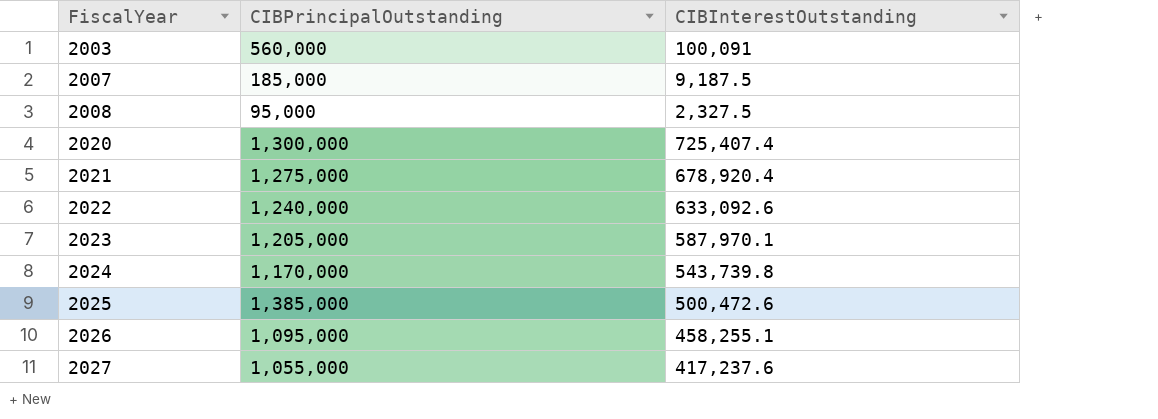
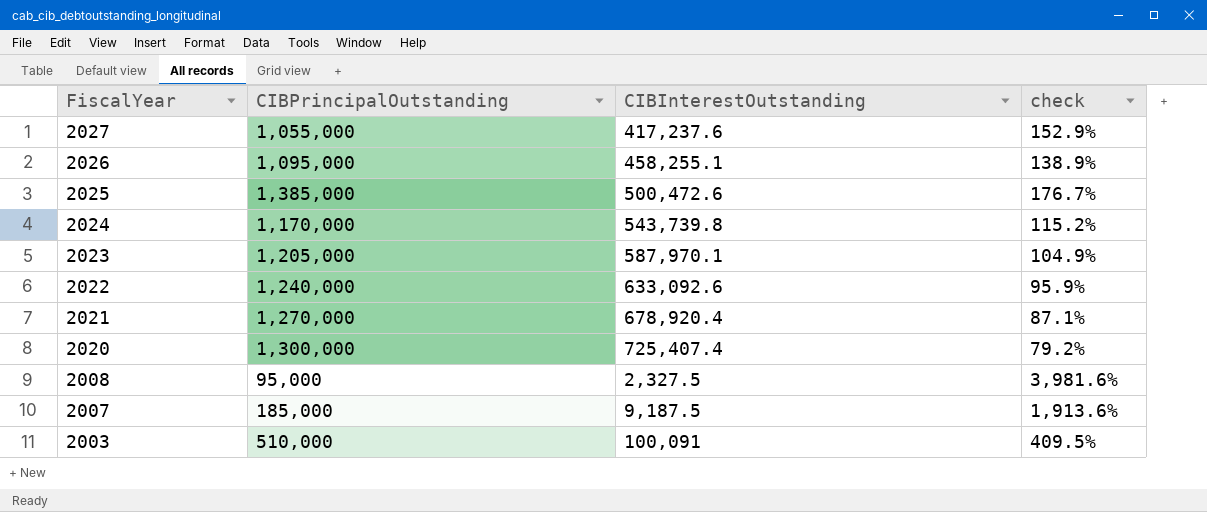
row order: FiscalYear ascending -> FiscalYear descending
column check | formula: none -> ([CIBPrincipalOutstanding] - [CIBInterestOutstanding]) / [CIBInterestOutstanding]
2021 | CIBPrincipalOutstanding: 1,275,000 -> 1,270,000
2003 | CIBPrincipalOutstanding: 560,000 -> 510,000

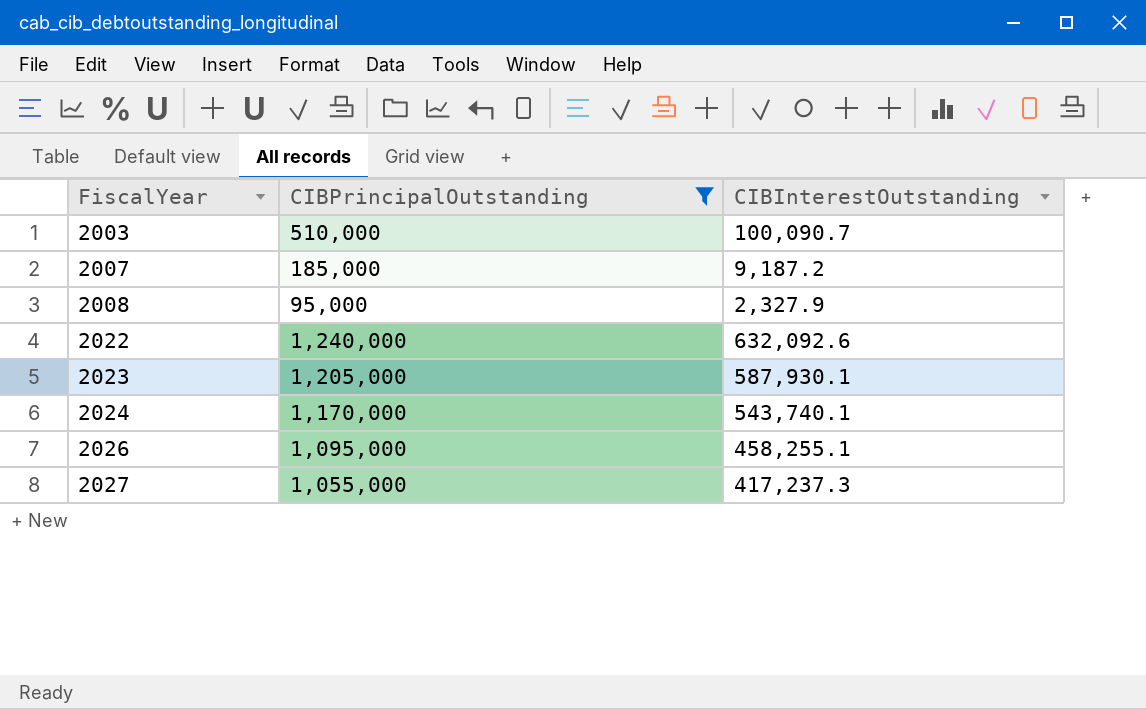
filter: none -> CIBPrincipalOutstanding <= 1,240,000
row order: FiscalYear descending -> FiscalYear ascending
column check | formula: ([CIBPrincipalOutstanding] - [CIBInterestOutstanding]) / [CIBInterestOutstanding] -> none
2003 | CIBInterestOutstanding: 100,091 -> 100,090.7
2007 | CIBInterestOutstanding: 9,187.5 -> 9,187.2
2008 | CIBInterestOutstanding: 2,327.5 -> 2,327.9
2022 | CIBInterestOutstanding: 633,092.6 -> 632,092.6
2023 | CIBInterestOutstanding: 587,970.1 -> 587,930.1
2024 | CIBInterestOutstanding: 543,739.8 -> 543,740.1
2027 | CIBInterestOutstanding: 417,237.6 -> 417,237.3

